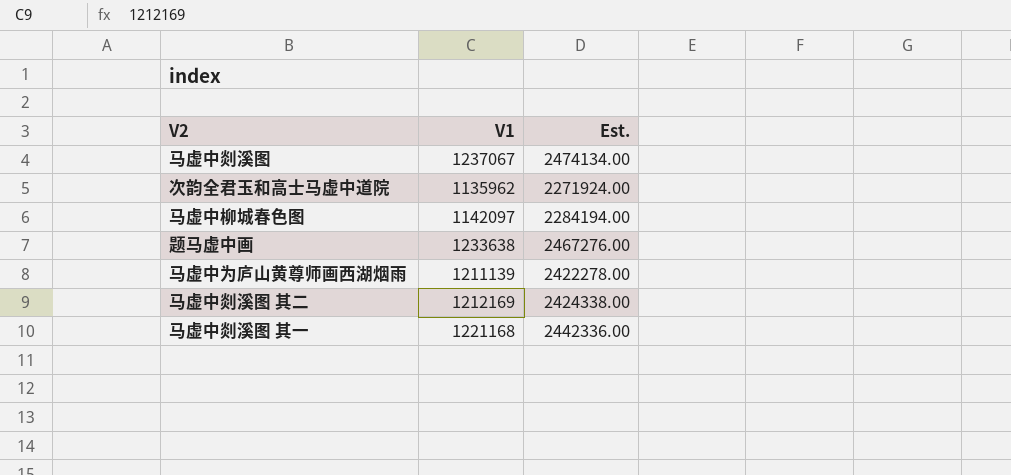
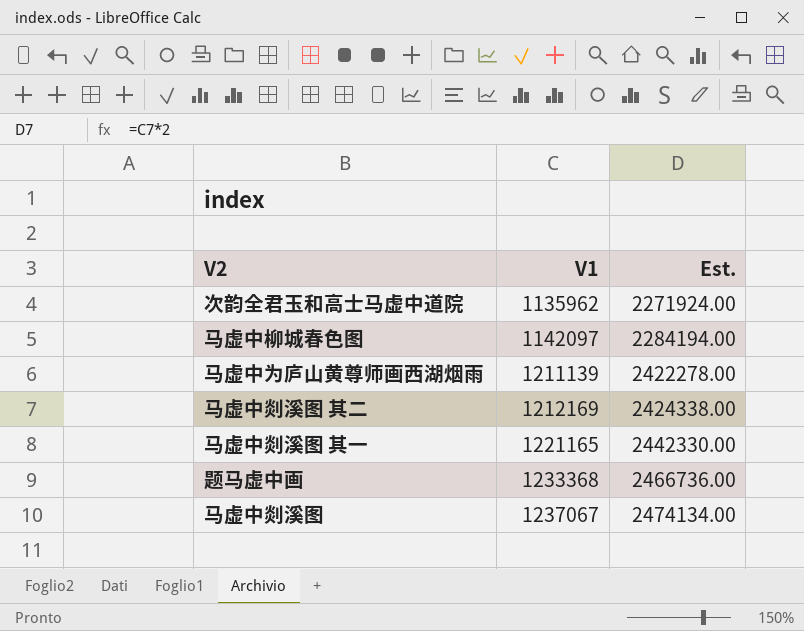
row order: none -> V1 ascending
马虚中剡溪图 其一 | V1: 1221168 -> 1221165
马虚中剡溪图 其一 | Est.: 2442336.00 -> 2442330.00
题马虚中画 | V1: 1233638 -> 1233368
题马虚中画 | Est.: 2467276.00 -> 2466736.00

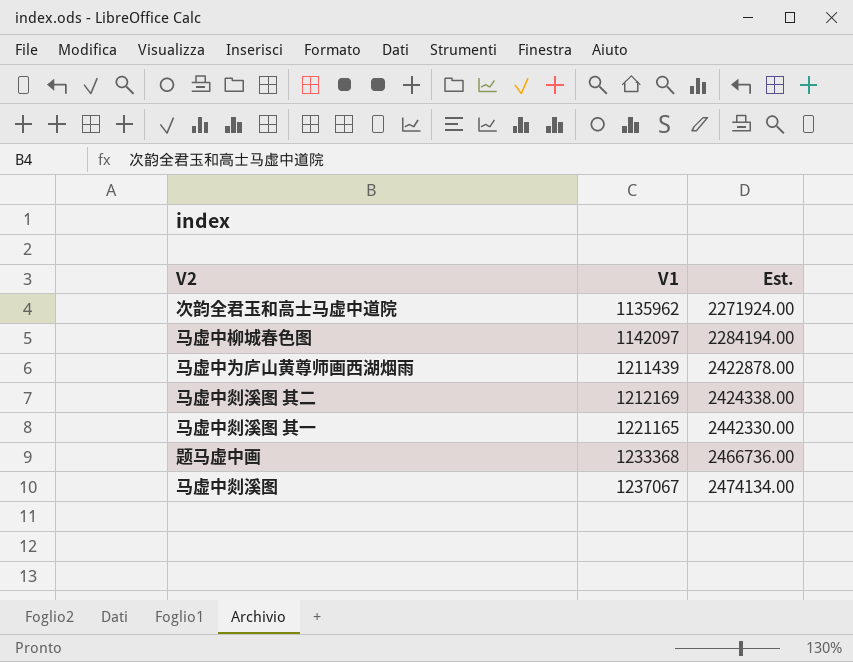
马虚中为庐山黄尊师画西湖烟雨 | V1: 1211139 -> 1211439
马虚中为庐山黄尊师画西湖烟雨 | Est.: 2422278.00 -> 2422878.00

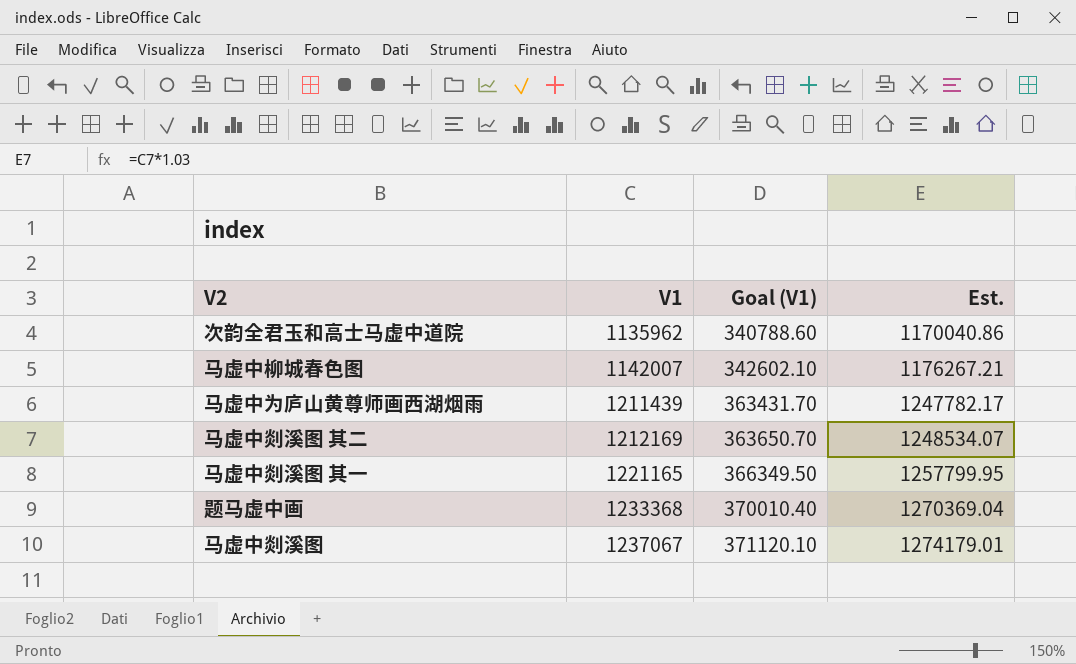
column Goal (V1) | formula: none -> [V1] * 0.3
column Est. | formula: [V1] * 2 -> [V1] * 1.03
马虚中柳城春色图 | V1: 1142097 -> 1142007

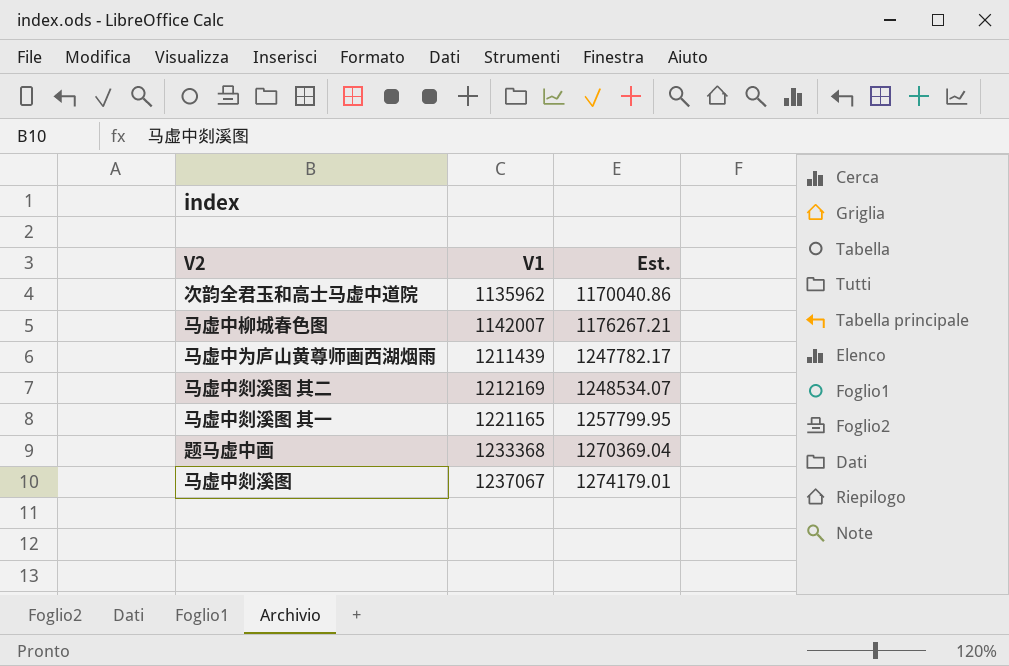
column Goal (V1) | formula: [V1] * 0.3 -> none

